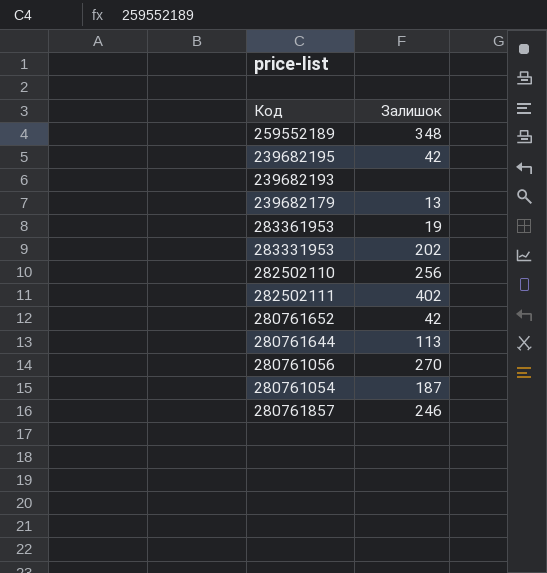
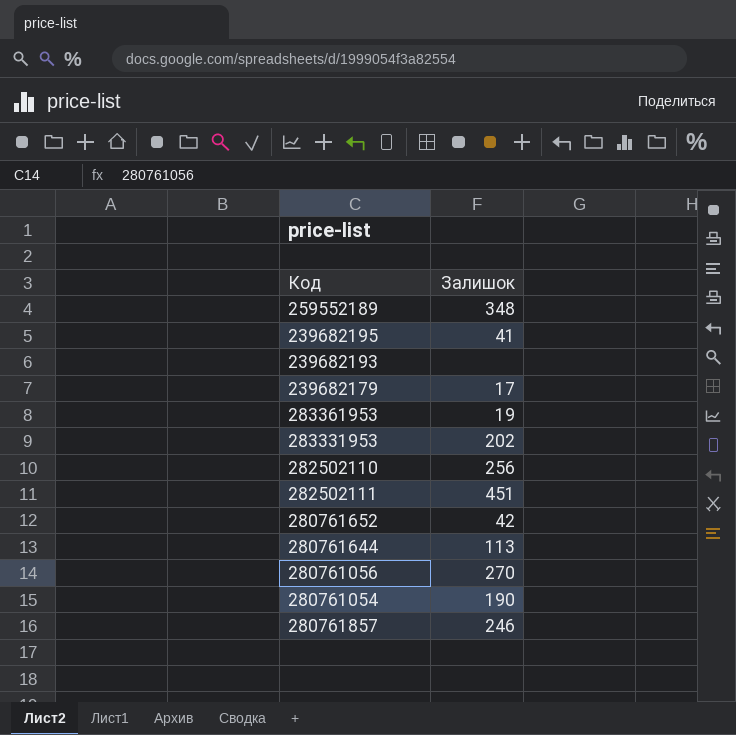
239682195 | Залишок: 42 -> 41
239682179 | Залишок: 13 -> 17
282502111 | Залишок: 402 -> 451
280761054 | Залишок: 187 -> 190

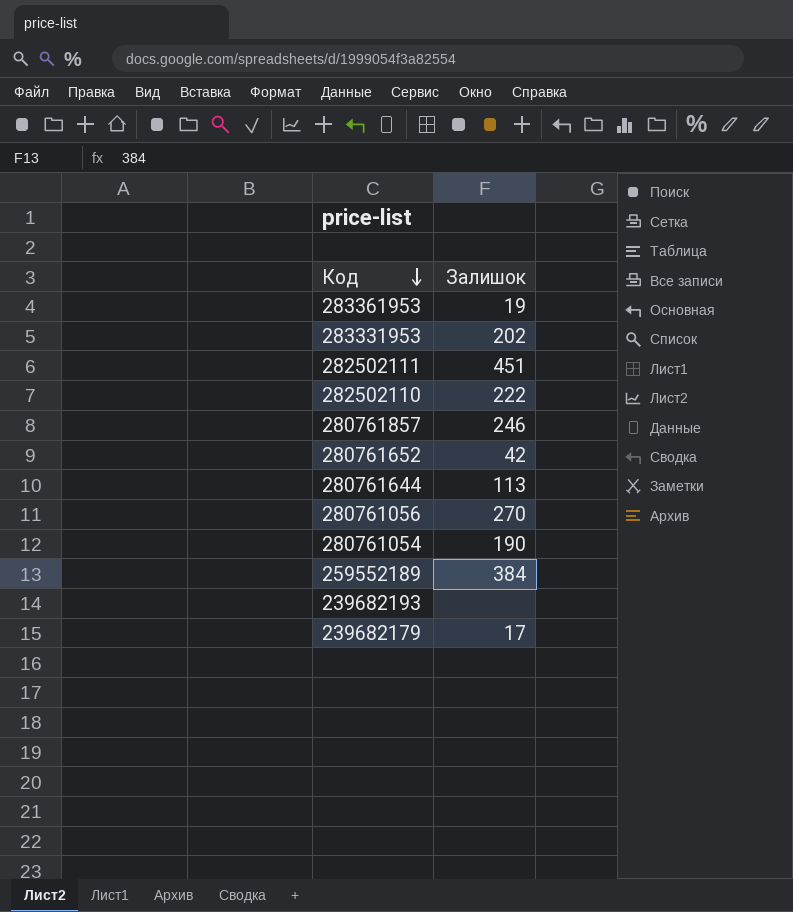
row order: none -> Код descending
row 239682195: 41 -> none
282502110 | Залишок: 256 -> 222
259552189 | Залишок: 348 -> 384

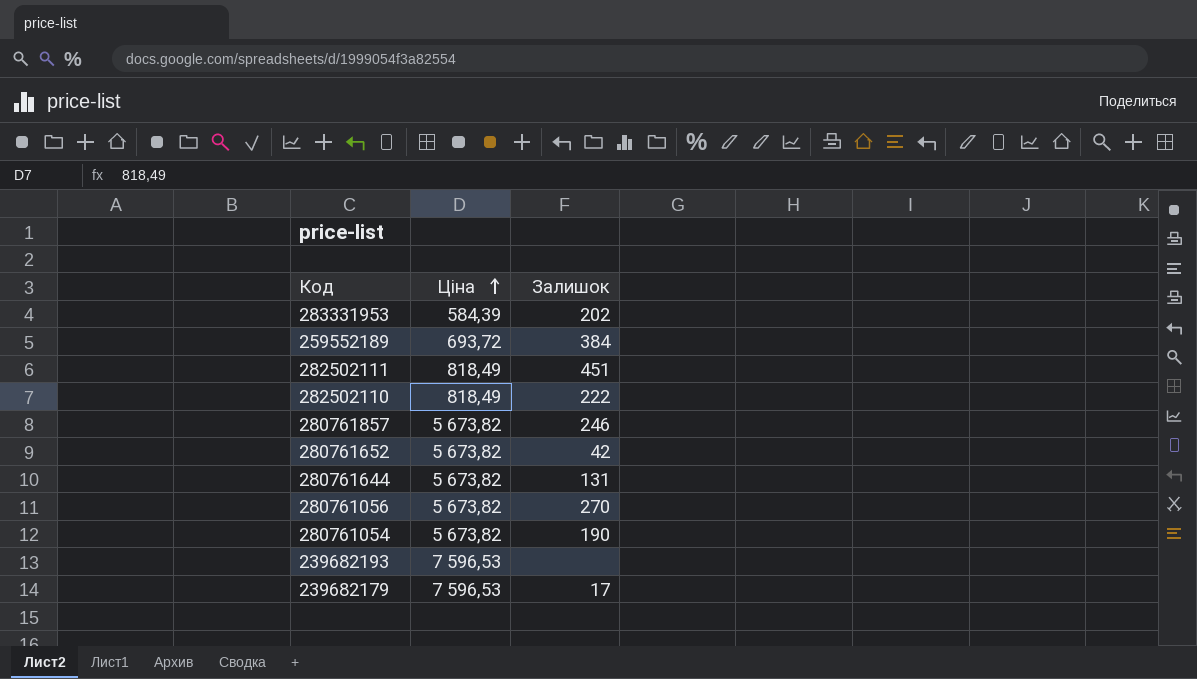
row order: Код descending -> Ціна ascending
column Ціна | position: none -> 2
row 283361953: 19 -> none
280761644 | Залишок: 113 -> 131

